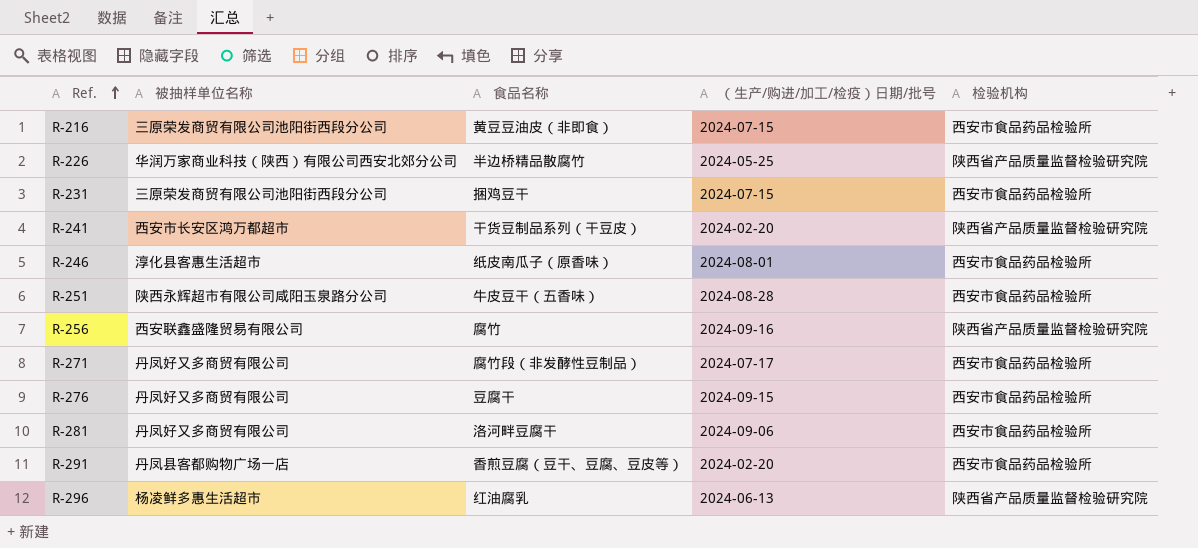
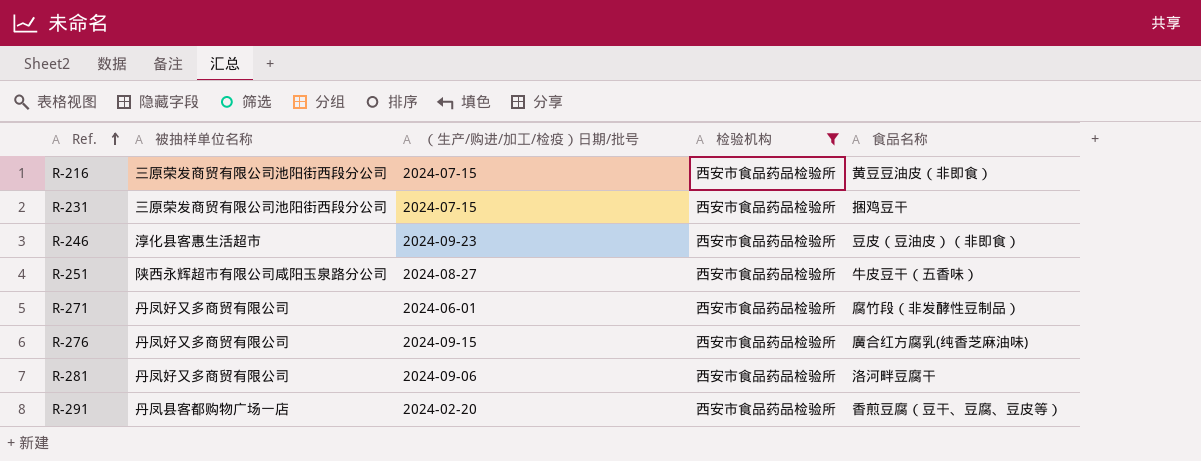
filter: none -> 检验机构 = 西安市食品药品检验所
column 食品名称 | position: 3 -> 5
R-246 | （生产/购进/加工/检疫）日期/批号: 2024-08-01 -> 2024-09-23
R-246 | 食品名称: 纸皮南瓜子（原香味） -> 豆皮（豆油皮）（非即食）
R-251 | （生产/购进/加工/检疫）日期/批号: 2024-08-28 -> 2024-08-27
R-271 | （生产/购进/加工/检疫）日期/批号: 2024-07-17 -> 2024-06-01
R-276 | 食品名称: 豆腐干 -> 廣合红方腐乳(纯香芝麻油味)

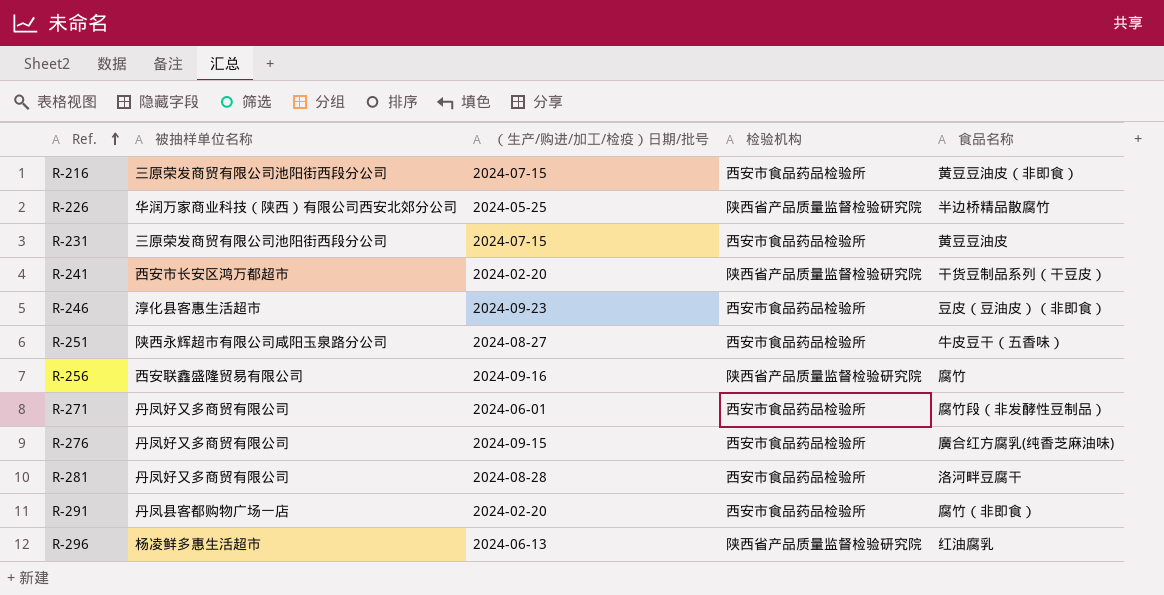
filter: 检验机构 = 西安市食品药品检验所 -> none
R-231 | 食品名称: 捆鸡豆干 -> 黄豆豆油皮
R-281 | （生产/购进/加工/检疫）日期/批号: 2024-09-06 -> 2024-08-28
R-291 | 食品名称: 香煎豆腐（豆干、豆腐、豆皮等） -> 腐竹（非即食）

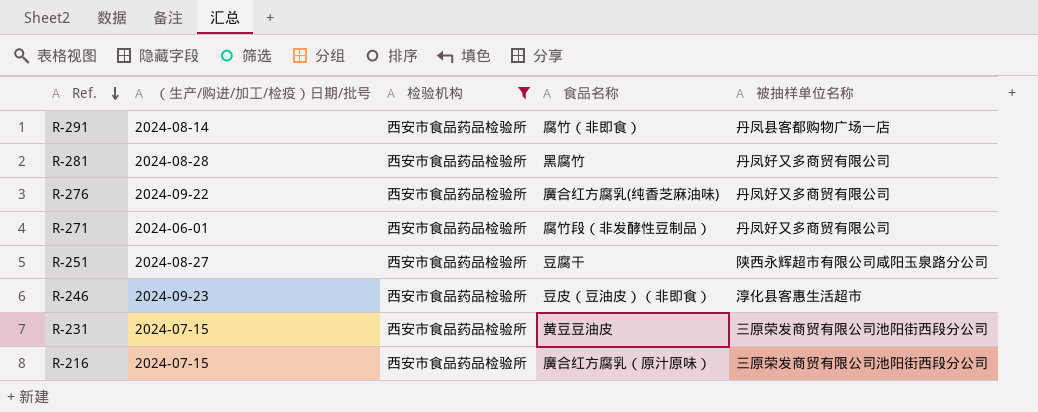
filter: none -> 检验机构 = 西安市食品药品检验所
row order: Ref. ascending -> Ref. descending
column 被抽样单位名称 | position: 2 -> 5
R-291 | （生产/购进/加工/检疫）日期/批号: 2024-02-20 -> 2024-08-14
R-281 | 食品名称: 洛河畔豆腐干 -> 黑腐竹
R-276 | （生产/购进/加工/检疫）日期/批号: 2024-09-15 -> 2024-09-22
R-251 | 食品名称: 牛皮豆干（五香味） -> 豆腐干
R-216 | 食品名称: 黄豆豆油皮（非即食） -> 廣合红方腐乳（原汁原味）

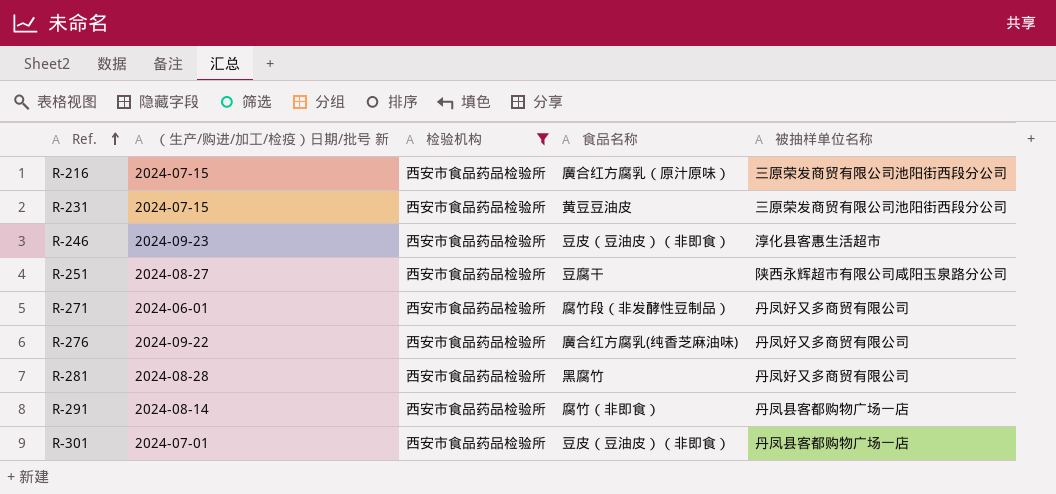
row order: Ref. descending -> Ref. ascending
column name: （生产/购进/加工/检疫）日期/批号 -> （生产/购进/加工/检疫）日期/批号 新
row R-301: none -> 2024-07-01 | 西安市食品药品检验所 | 豆皮（豆油皮）（非即食） | 丹凤县客都购物广场一店

